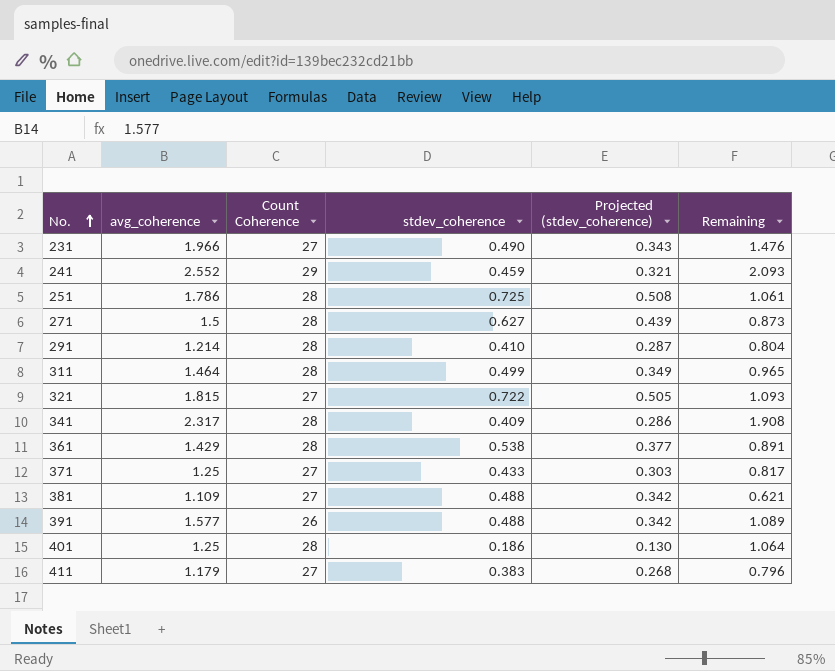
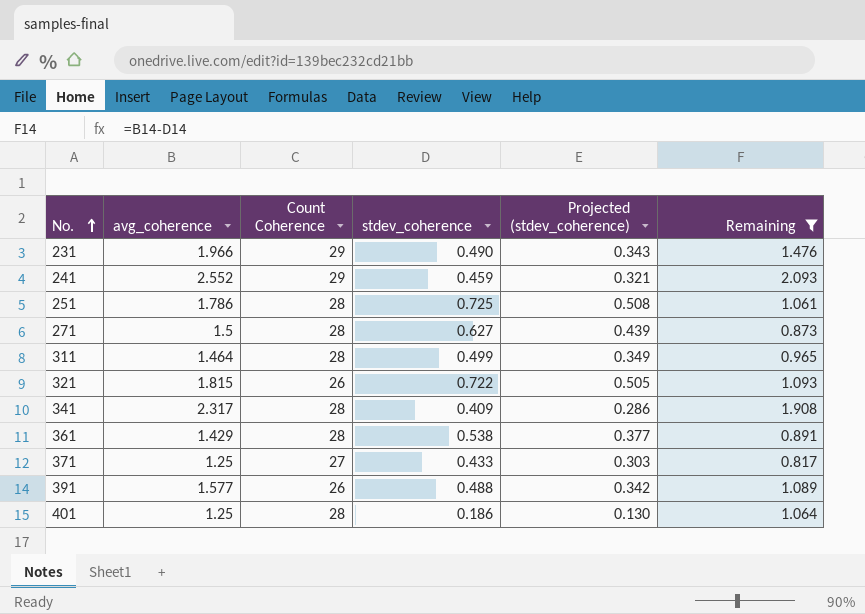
filter: none -> Remaining >= 0.817
231 | Count Coherence: 27 -> 29
321 | Count Coherence: 27 -> 26

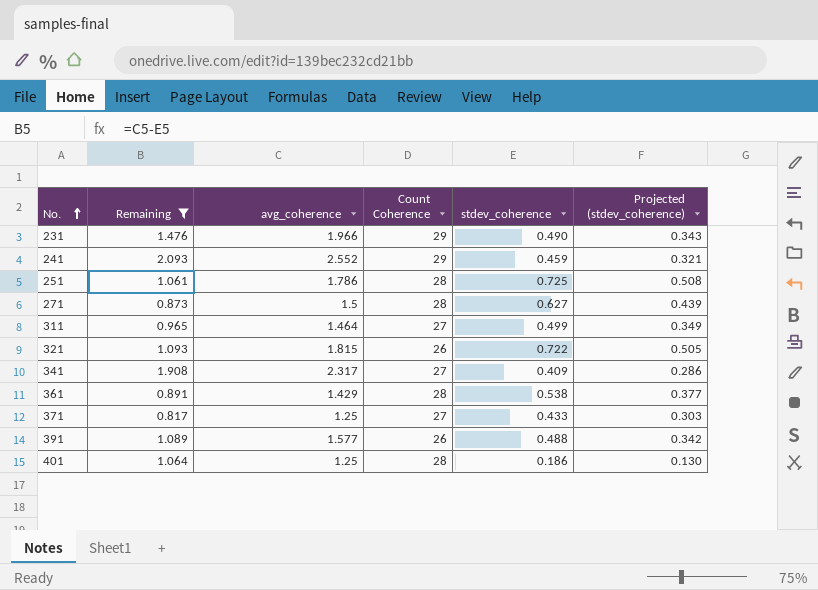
column Remaining | position: 6 -> 2
311 | Count Coherence: 28 -> 27
341 | Count Coherence: 28 -> 27

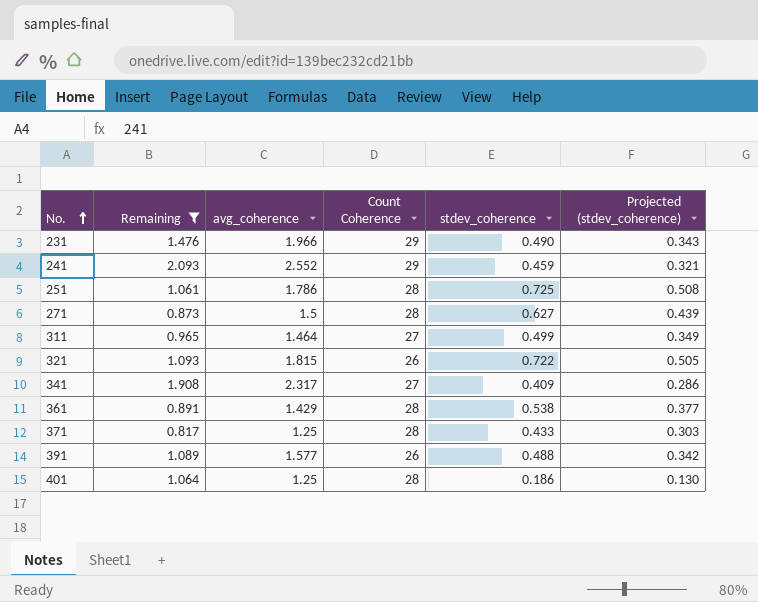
371 | Count Coherence: 27 -> 28

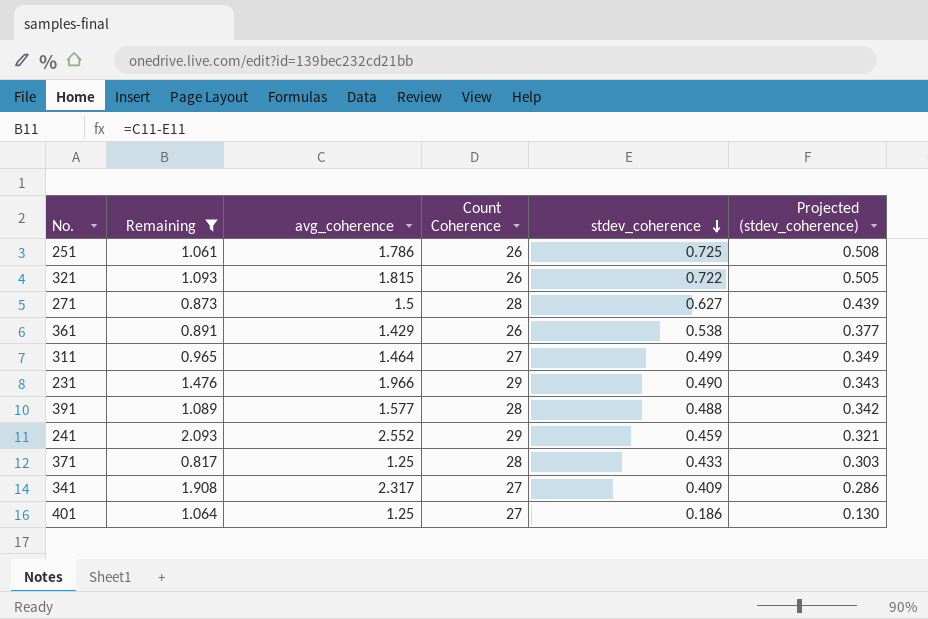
row order: No. ascending -> stdev_coherence descending
251 | Count Coherence: 28 -> 26
361 | Count Coherence: 28 -> 26
391 | Count Coherence: 26 -> 28
401 | Count Coherence: 28 -> 27

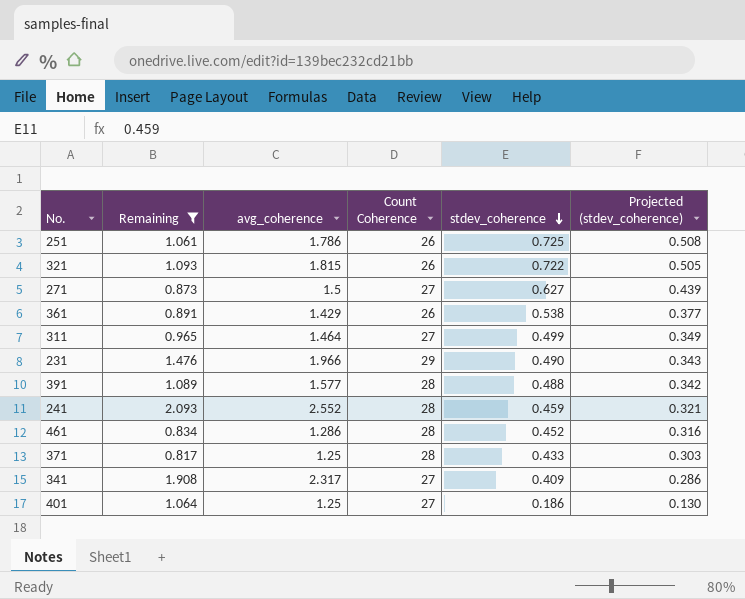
271 | Count Coherence: 28 -> 27
241 | Count Coherence: 29 -> 28
row 461: none -> 0.834 | 1.286 | 28 | 0.452 | 0.316

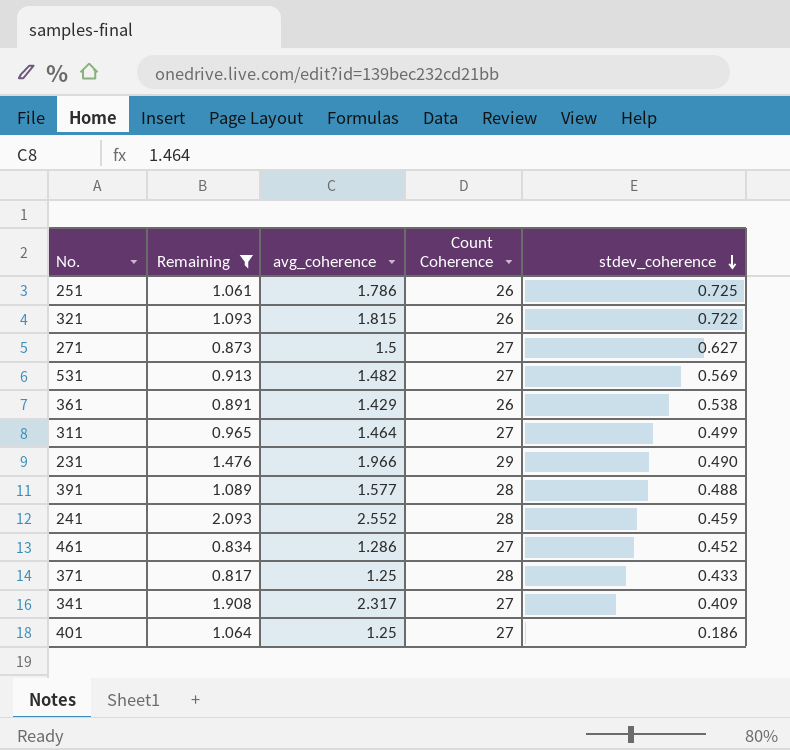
column Projected (stdev_coherence) | formula: [stdev_coherence] * 0.7 -> none
row 531: none -> 0.913 | 1.482 | 27 | 0.569
461 | Count Coherence: 28 -> 27

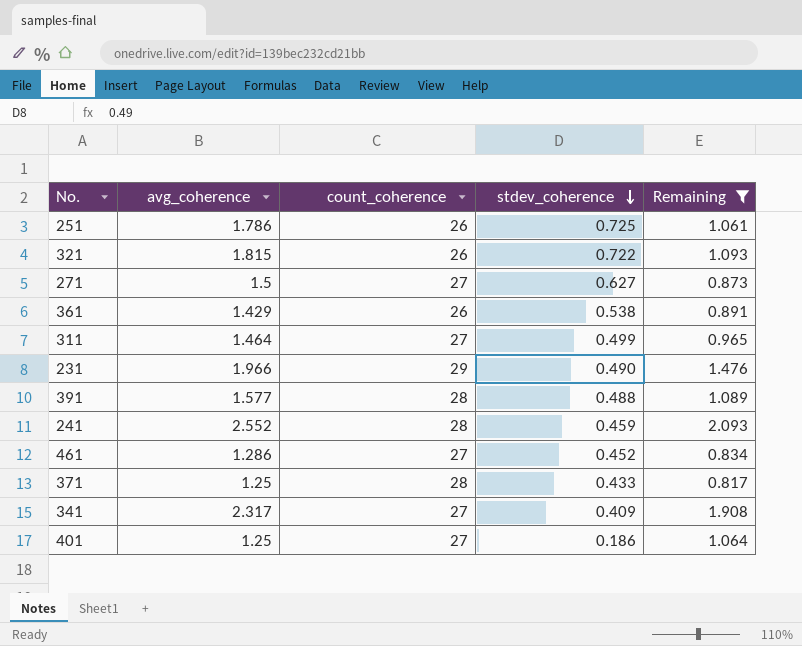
column name: Count Coherence -> count_coherence
column Remaining | position: 2 -> 5
row 531: 0.913 | 1.482 | 27 | 0.569 -> none

